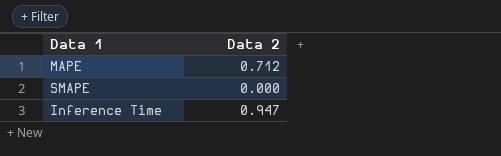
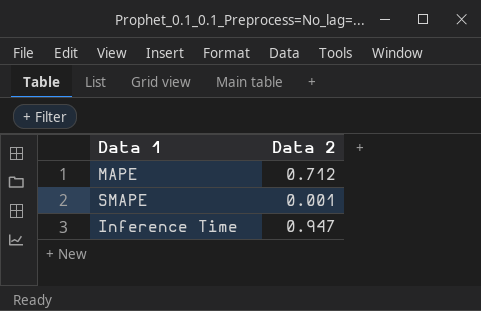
SMAPE | Data 2: 0.000 -> 0.001

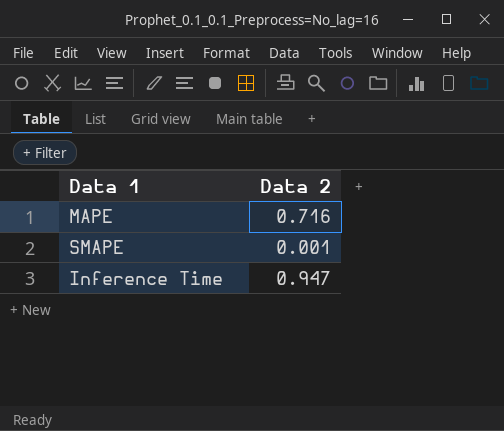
MAPE | Data 2: 0.712 -> 0.716

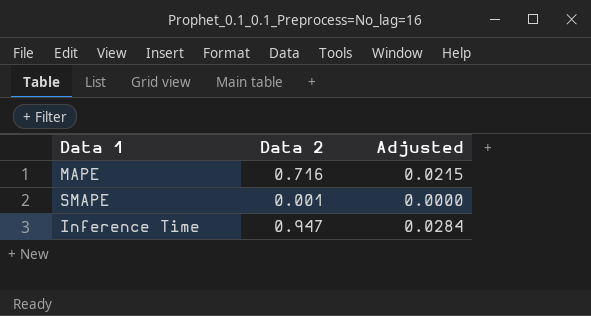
column Adjusted | formula: none -> [Data 2] * 0.03

